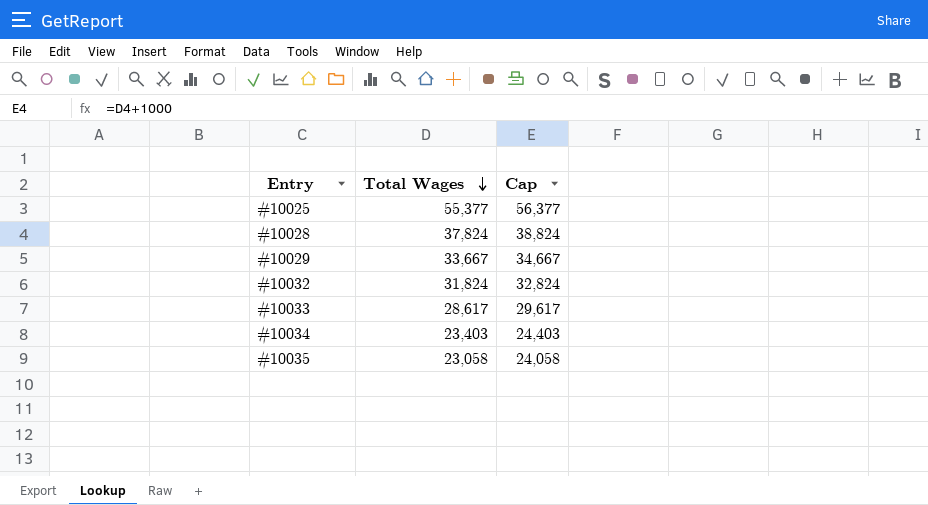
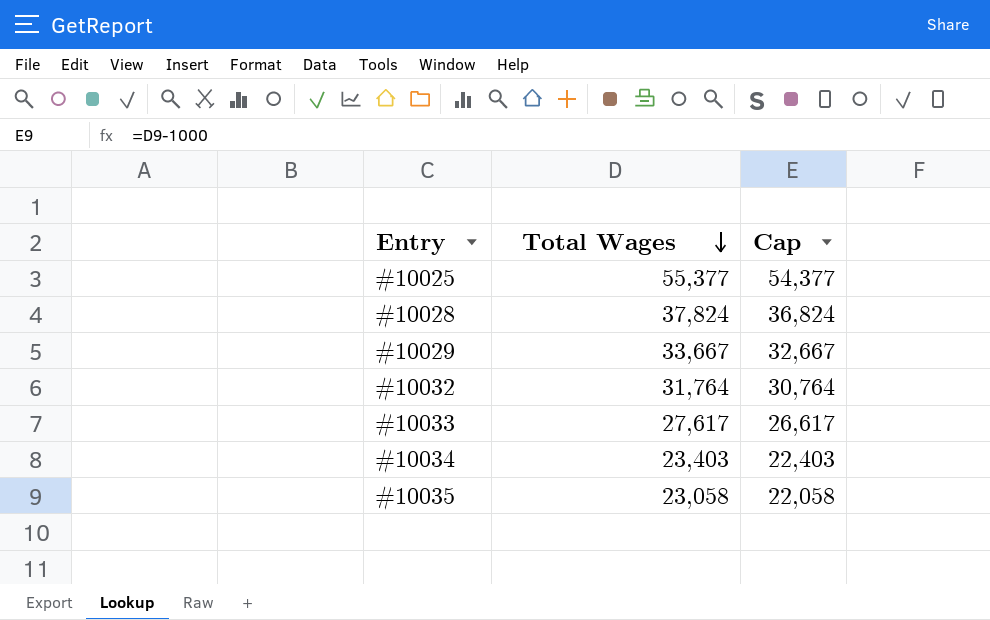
column Cap | formula: [Total Wages] + 1000 -> [Total Wages] - 1000
#10032 | Total Wages: 31,824 -> 31,764
#10033 | Total Wages: 28,617 -> 27,617

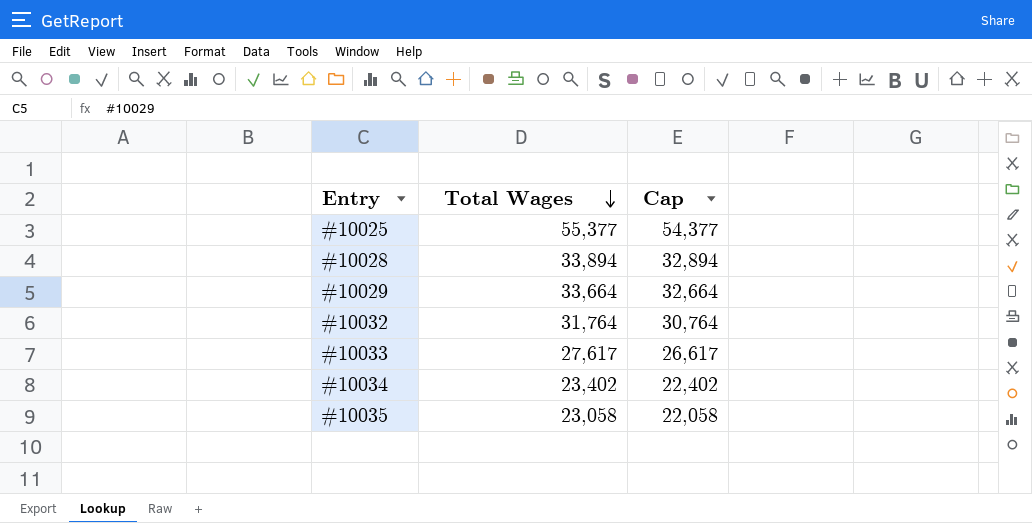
#10028 | Total Wages: 37,824 -> 33,894
#10028 | Cap: 36,824 -> 32,894
#10029 | Total Wages: 33,667 -> 33,664
#10029 | Cap: 32,667 -> 32,664
#10034 | Total Wages: 23,403 -> 23,402
#10034 | Cap: 22,403 -> 22,402

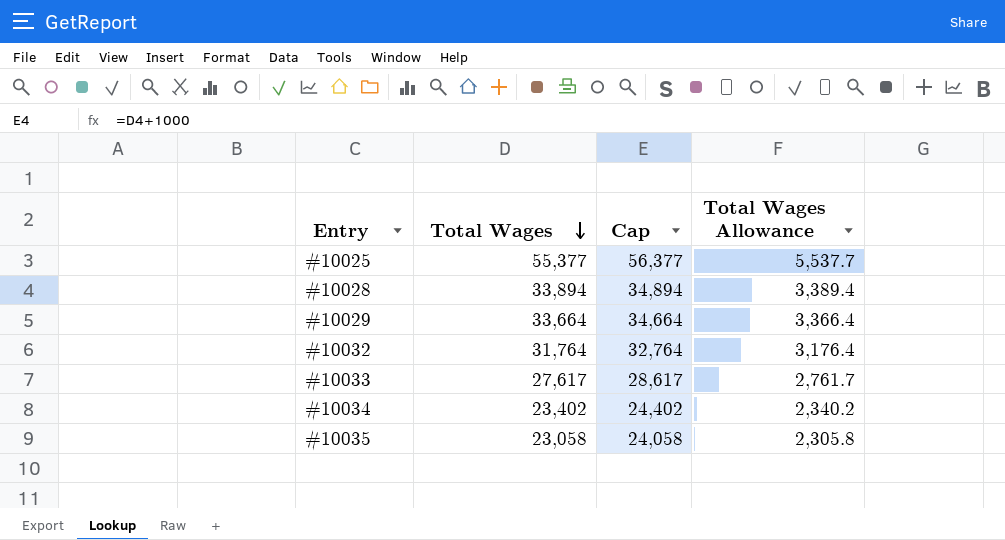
column Cap | formula: [Total Wages] - 1000 -> [Total Wages] + 1000
column Total Wages Allowance | formula: none -> [Total Wages] * 0.1

